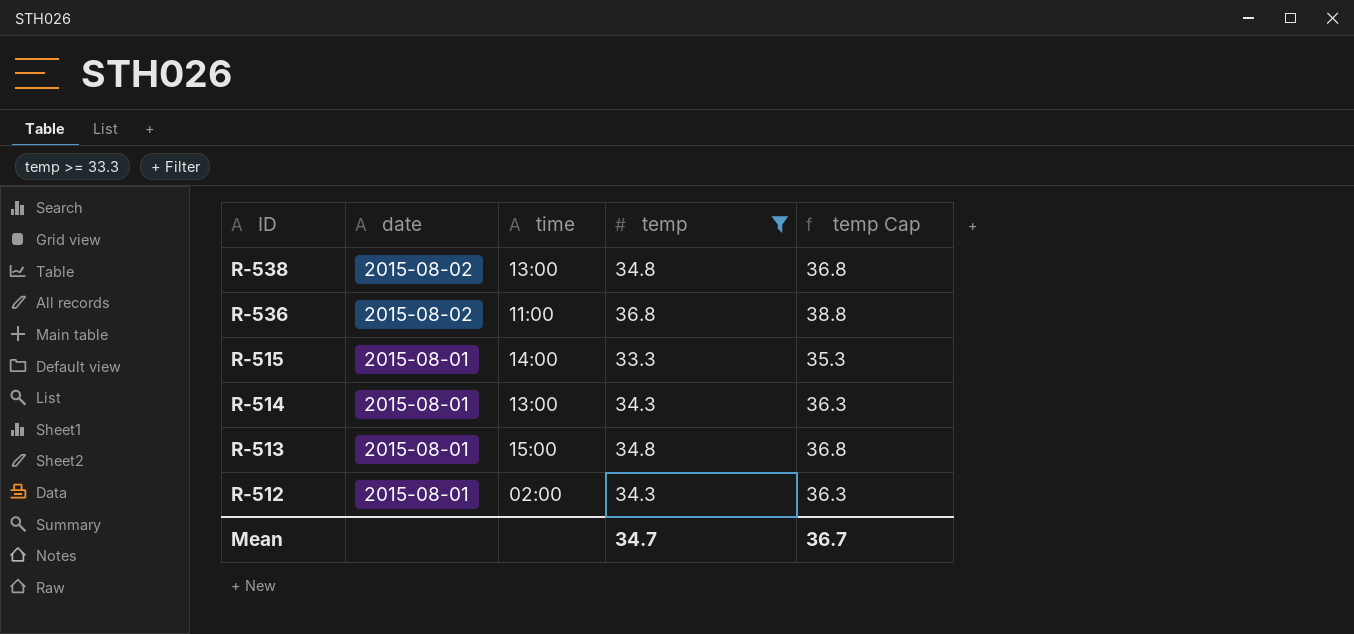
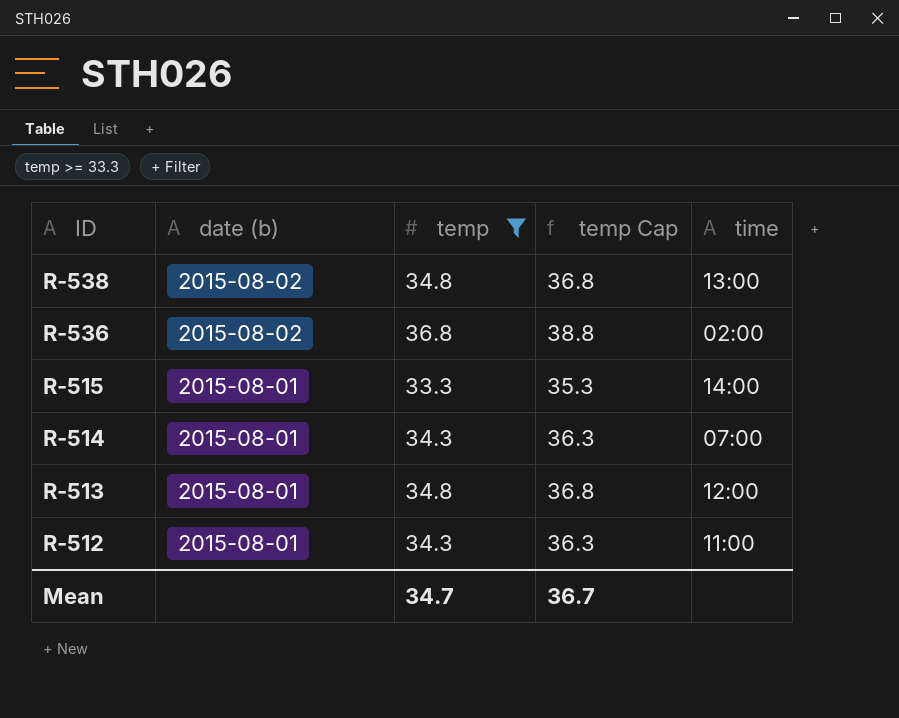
column name: date -> date (b)
column time | position: 3 -> 5
R-536 | time: 11:00 -> 02:00
R-514 | time: 13:00 -> 07:00
R-513 | time: 15:00 -> 12:00
R-512 | time: 02:00 -> 11:00

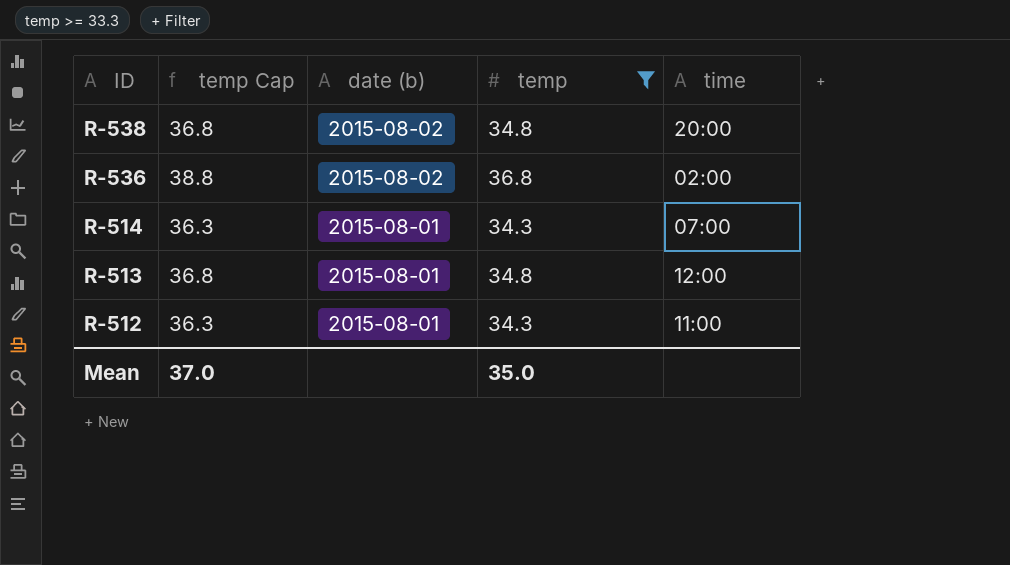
column temp Cap | position: 4 -> 2
row R-515: 2015-08-01 | 33.3 | 35.3 | 14:00 -> none
R-538 | time: 13:00 -> 20:00
Mean | temp Cap: 36.7 -> 37.0
Mean | temp: 34.7 -> 35.0

